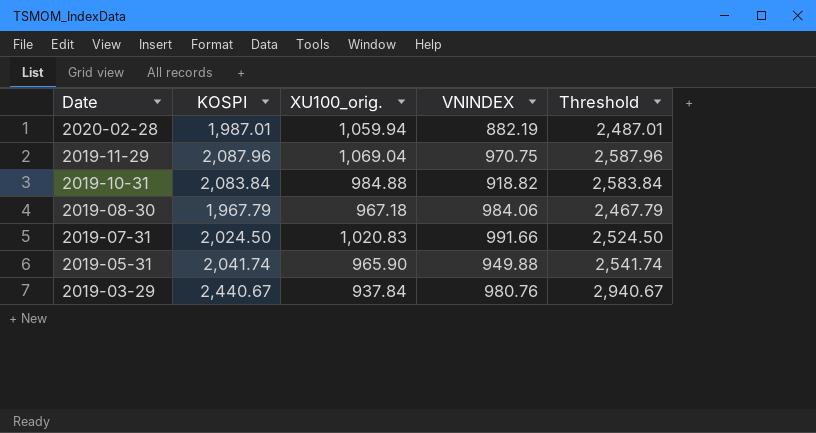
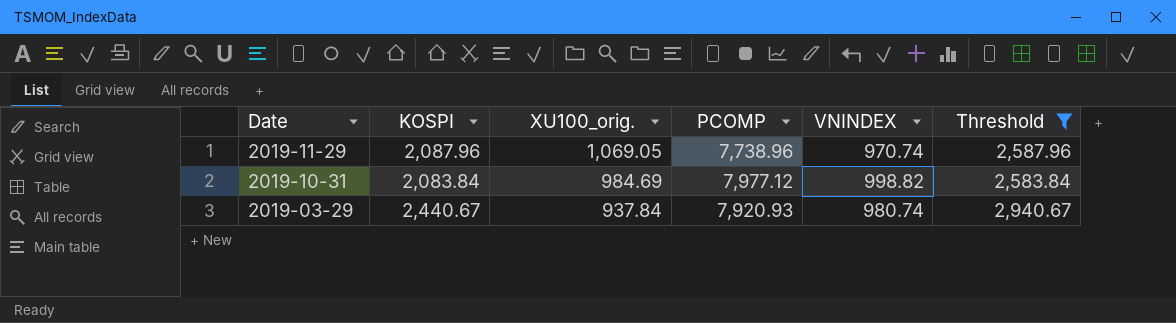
filter: none -> Threshold >= 2,583.84
column PCOMP | position: none -> 4
2019-11-29 | XU100_orig.: 1,069.04 -> 1,069.05
2019-11-29 | VNINDEX: 970.75 -> 970.74
2019-10-31 | XU100_orig.: 984.88 -> 984.69
2019-10-31 | VNINDEX: 918.82 -> 998.82
2019-03-29 | VNINDEX: 980.76 -> 980.74

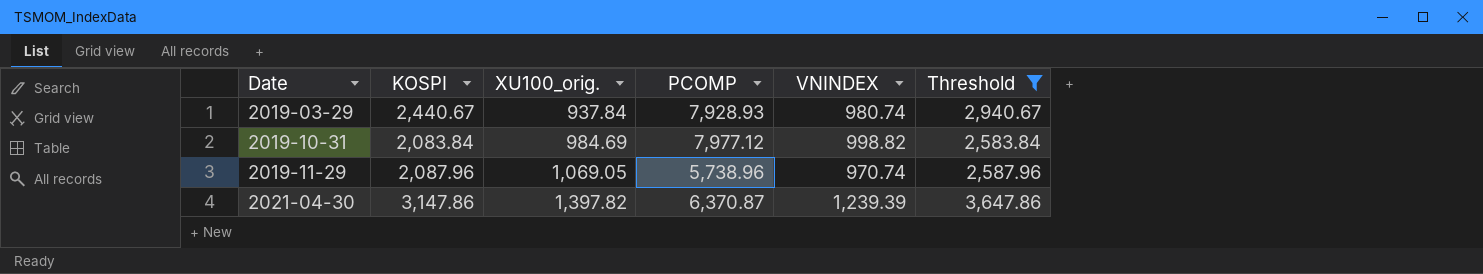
row order: Date descending -> Date ascending
2019-03-29 | PCOMP: 7,920.93 -> 7,928.93
2019-11-29 | PCOMP: 7,738.96 -> 5,738.96
row 2021-04-30: none -> 3,147.86 | 1,397.82 | 6,370.87 | 1,239.39 | 3,647.86

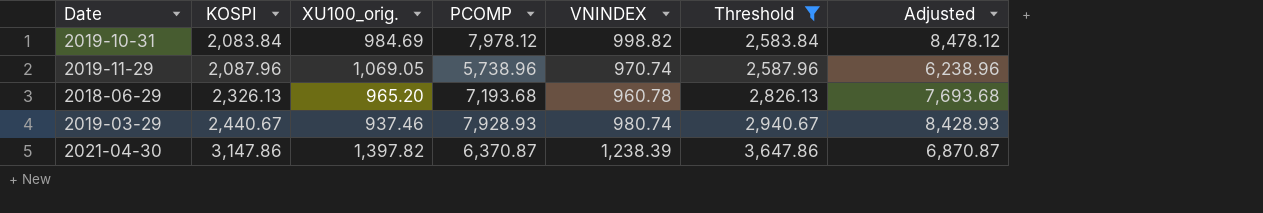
row order: Date ascending -> KOSPI ascending
column Adjusted | formula: none -> [PCOMP] + 500
2019-10-31 | PCOMP: 7,977.12 -> 7,978.12
row 2018-06-29: none -> 2,326.13 | 965.20 | 7,193.68 | 960.78 | 2,826.13 | 7,693.68
2019-03-29 | XU100_orig.: 937.84 -> 937.46
2021-04-30 | VNINDEX: 1,239.39 -> 1,238.39

